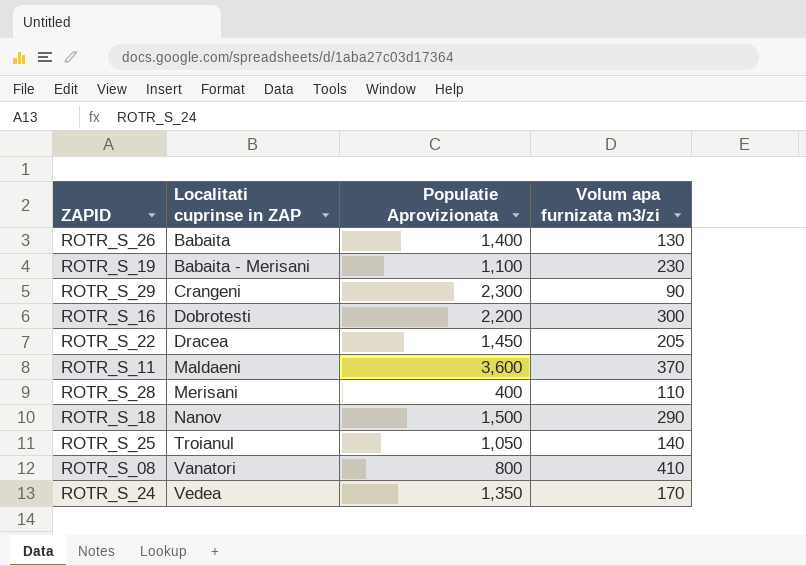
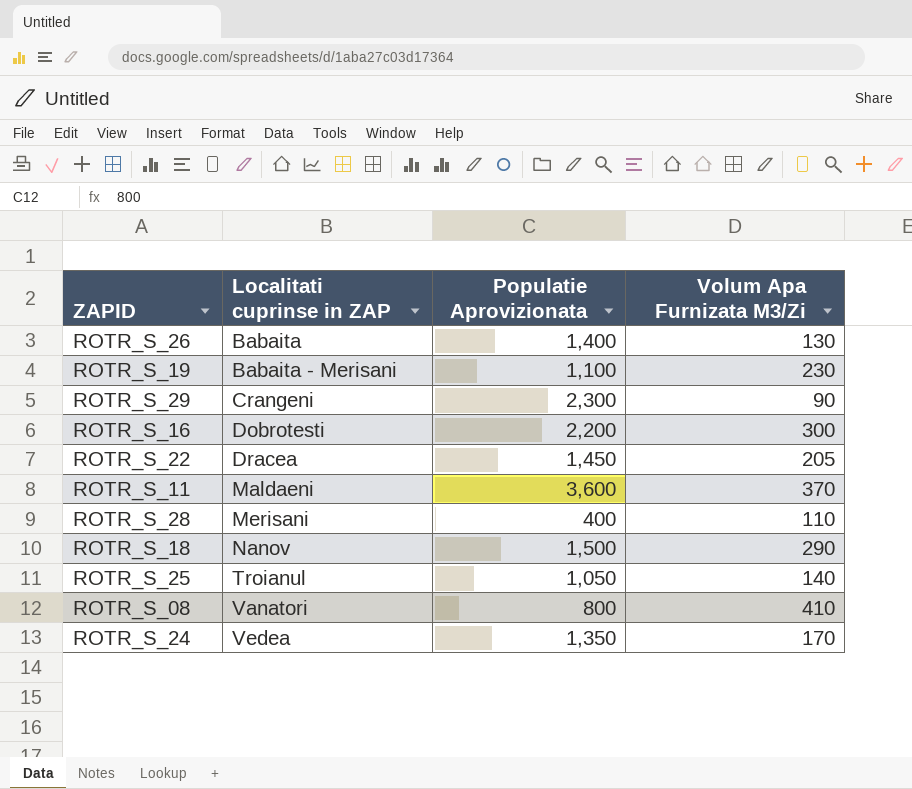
column name: Volum apa furnizata m3/zi -> Volum Apa Furnizata M3/Zi

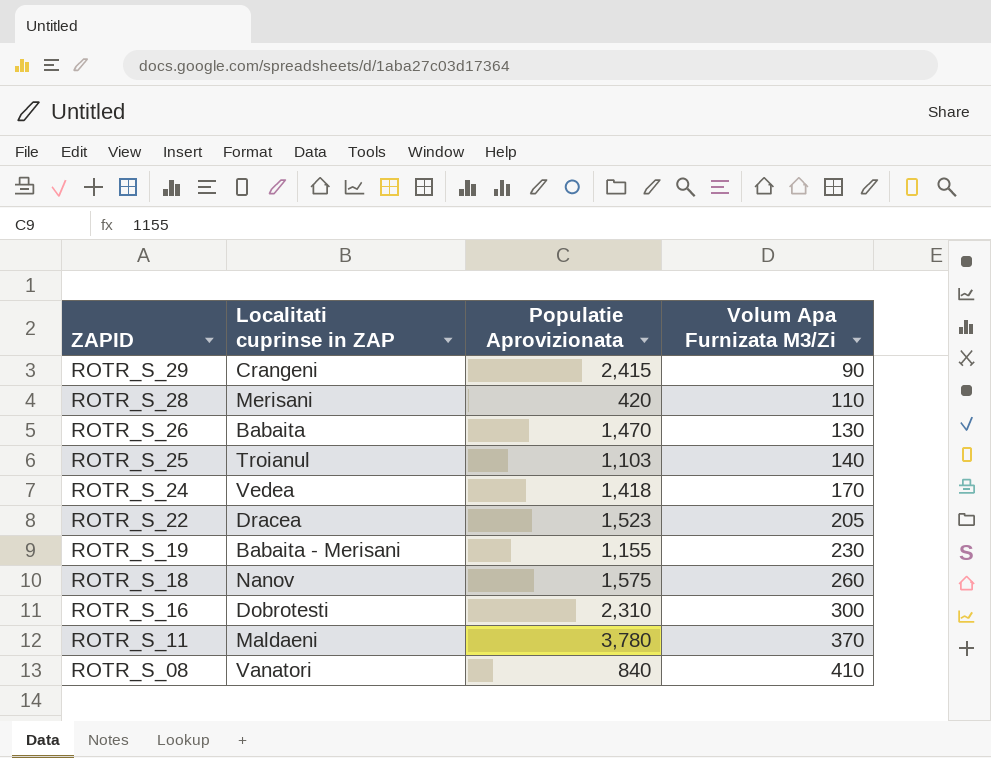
row order: Localitati cuprinse in ZAP ascending -> ZAPID descending
ROTR_S_29 | Populatie Aprovizionata: 2,300 -> 2,415
ROTR_S_28 | Populatie Aprovizionata: 400 -> 420
ROTR_S_26 | Populatie Aprovizionata: 1,400 -> 1,470
ROTR_S_25 | Populatie Aprovizionata: 1,050 -> 1,103
ROTR_S_24 | Populatie Aprovizionata: 1,350 -> 1,418
ROTR_S_22 | Populatie Aprovizionata: 1,450 -> 1,523
ROTR_S_19 | Populatie Aprovizionata: 1,100 -> 1,155
ROTR_S_18 | Populatie Aprovizionata: 1,500 -> 1,575
ROTR_S_18 | Volum Apa Furnizata M3/Zi: 290 -> 260
ROTR_S_16 | Populatie Aprovizionata: 2,200 -> 2,310
ROTR_S_11 | Populatie Aprovizionata: 3,600 -> 3,780
ROTR_S_08 | Populatie Aprovizionata: 800 -> 840

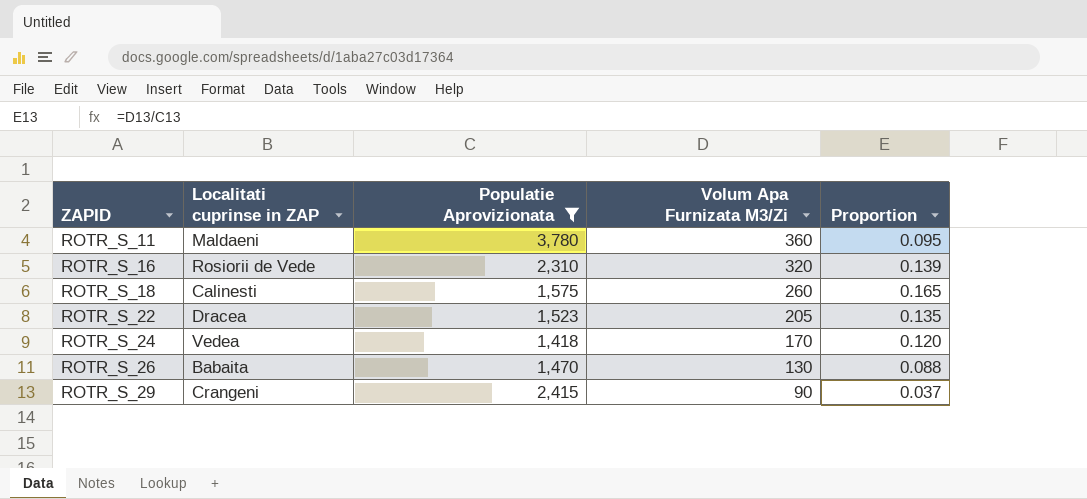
filter: none -> Populatie Aprovizionata >= 1,418
row order: ZAPID descending -> ZAPID ascending
column Proportion | formula: none -> [Volum Apa Furnizata M3/Zi] / [Populatie Aprovizionata]
ROTR_S_11 | Volum Apa Furnizata M3/Zi: 370 -> 360
ROTR_S_16 | Localitati cuprinse in ZAP: Dobrotesti -> Rosiorii de Vede
ROTR_S_16 | Volum Apa Furnizata M3/Zi: 300 -> 320
ROTR_S_18 | Localitati cuprinse in ZAP: Nanov -> Calinesti

